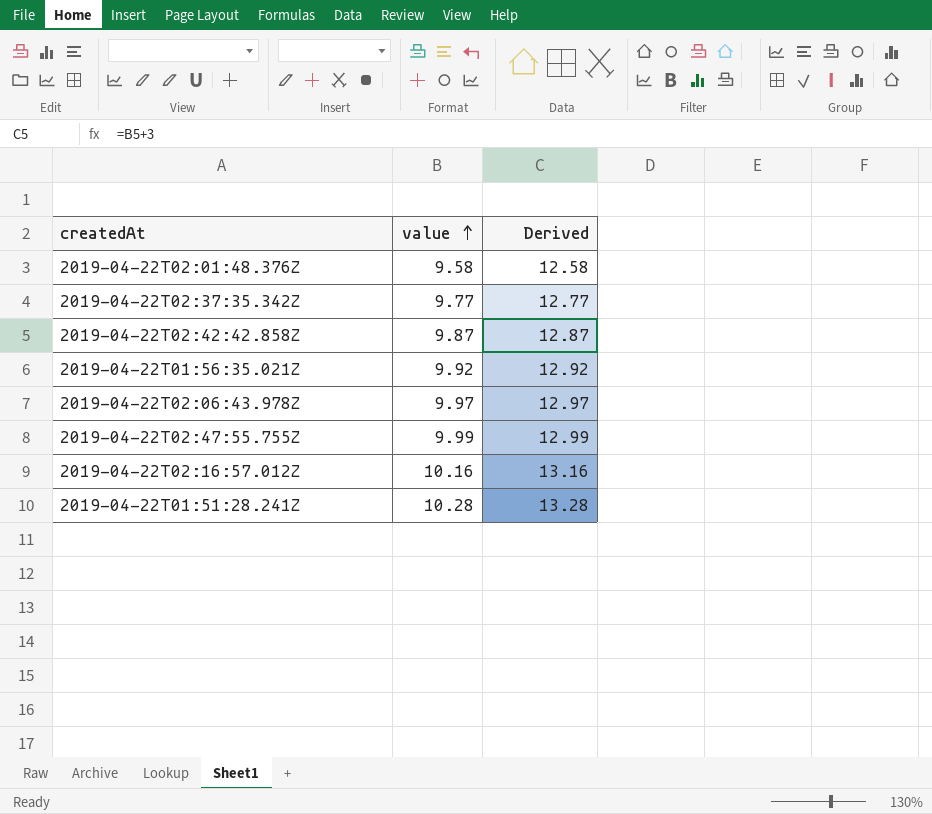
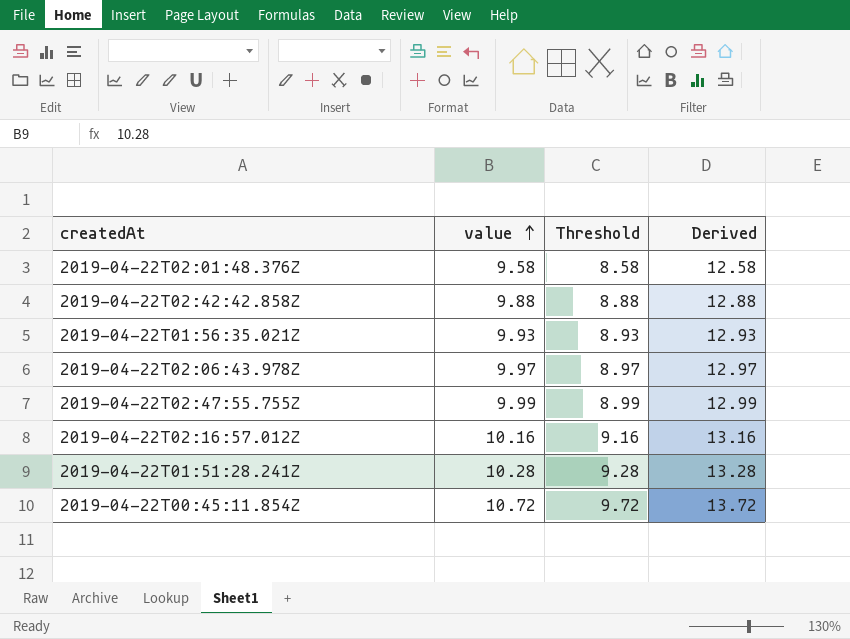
column Threshold | formula: none -> [value] - 1
row 2019-04-22T02:37:35.342Z: 9.77 | 12.77 -> none
2019-04-22T02:42:42.858Z | value: 9.87 -> 9.88
2019-04-22T02:42:42.858Z | Derived: 12.87 -> 12.88
2019-04-22T01:56:35.021Z | value: 9.92 -> 9.93
2019-04-22T01:56:35.021Z | Derived: 12.92 -> 12.93
row 2019-04-22T00:45:11.854Z: none -> 10.72 | 9.72 | 13.72

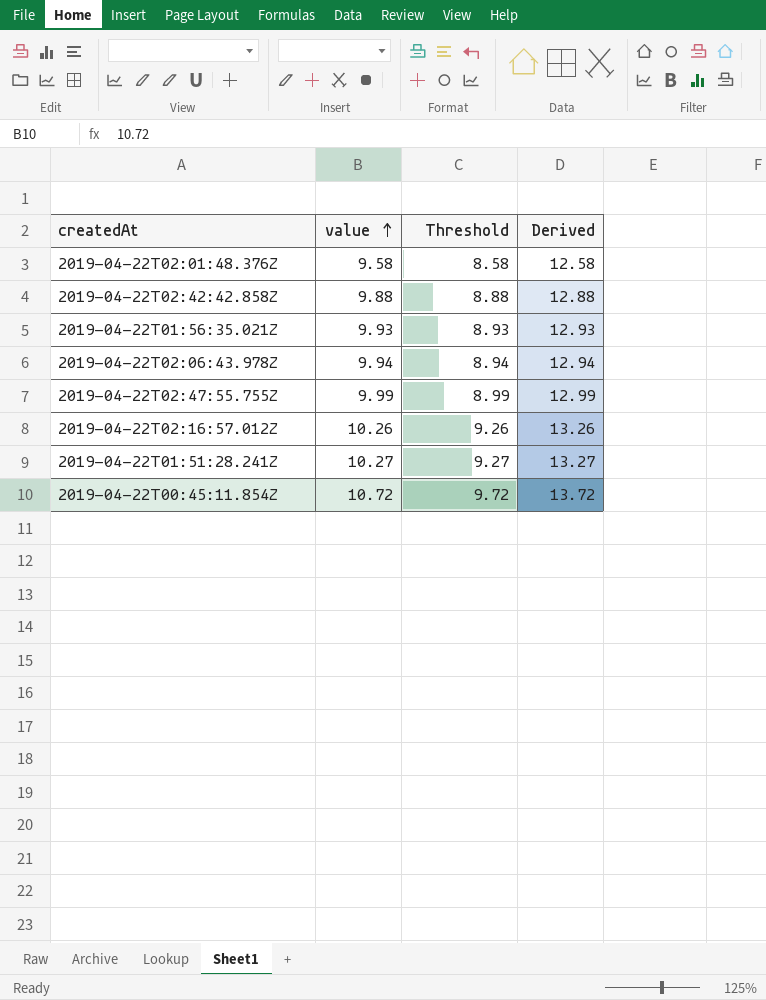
2019-04-22T02:06:43.978Z | value: 9.97 -> 9.94
2019-04-22T02:06:43.978Z | Threshold: 8.97 -> 8.94
2019-04-22T02:06:43.978Z | Derived: 12.97 -> 12.94
2019-04-22T02:16:57.012Z | value: 10.16 -> 10.26
2019-04-22T02:16:57.012Z | Threshold: 9.16 -> 9.26
2019-04-22T02:16:57.012Z | Derived: 13.16 -> 13.26
2019-04-22T01:51:28.241Z | value: 10.28 -> 10.27
2019-04-22T01:51:28.241Z | Threshold: 9.28 -> 9.27
2019-04-22T01:51:28.241Z | Derived: 13.28 -> 13.27

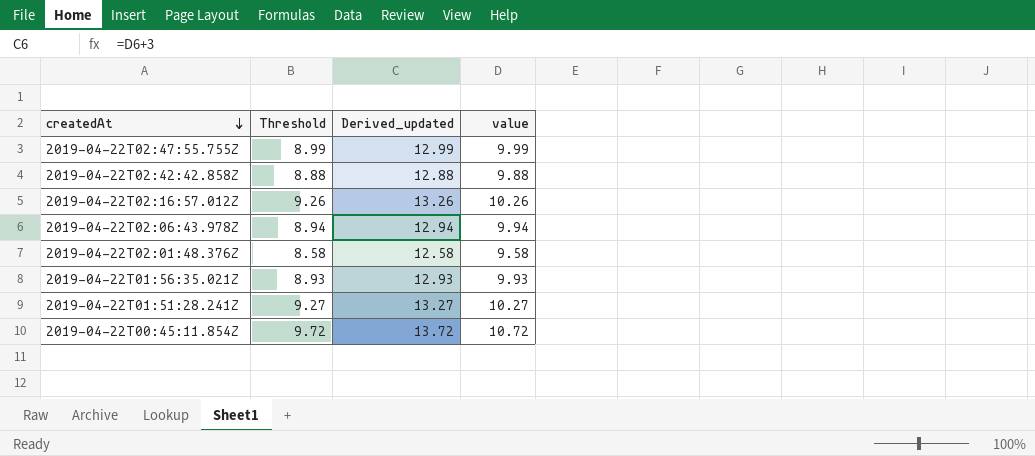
row order: value ascending -> createdAt descending
column name: Derived -> Derived_updated
column value | position: 2 -> 4

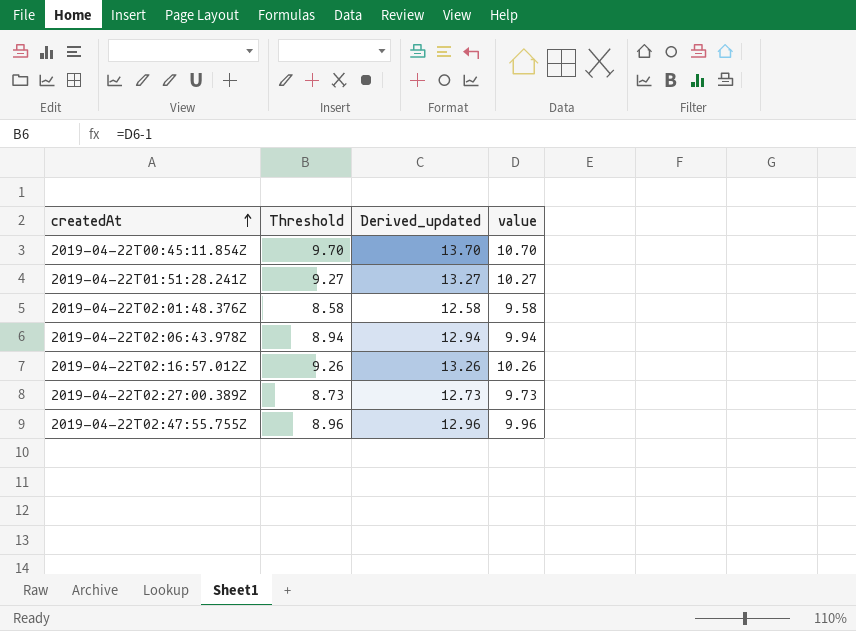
row order: createdAt descending -> createdAt ascending
row 2019-04-22T02:42:42.858Z: 8.88 | 12.88 | 9.88 -> none
row 2019-04-22T01:56:35.021Z: 8.93 | 12.93 | 9.93 -> none
2019-04-22T00:45:11.854Z | Threshold: 9.72 -> 9.70
2019-04-22T00:45:11.854Z | Derived_updated: 13.72 -> 13.70
2019-04-22T00:45:11.854Z | value: 10.72 -> 10.70
row 2019-04-22T02:27:00.389Z: none -> 8.73 | 12.73 | 9.73
2019-04-22T02:47:55.755Z | Threshold: 8.99 -> 8.96
2019-04-22T02:47:55.755Z | Derived_updated: 12.99 -> 12.96
2019-04-22T02:47:55.755Z | value: 9.99 -> 9.96

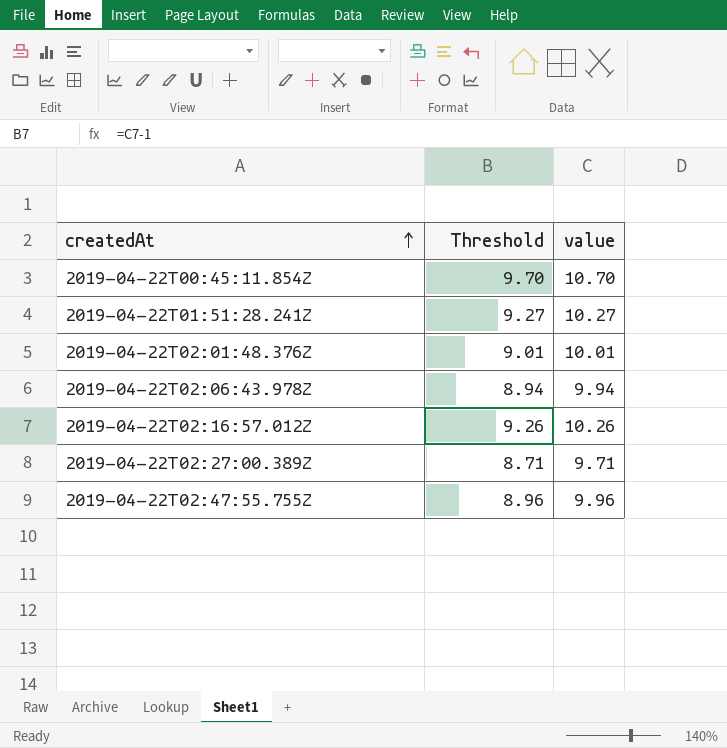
column Derived_updated | formula: [value] + 3 -> none
2019-04-22T02:01:48.376Z | Threshold: 8.58 -> 9.01
2019-04-22T02:01:48.376Z | value: 9.58 -> 10.01
2019-04-22T02:27:00.389Z | Threshold: 8.73 -> 8.71
2019-04-22T02:27:00.389Z | value: 9.73 -> 9.71

